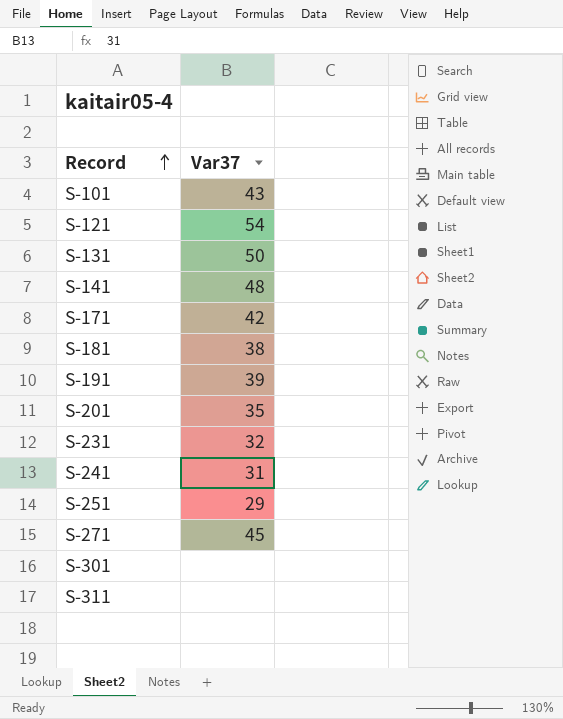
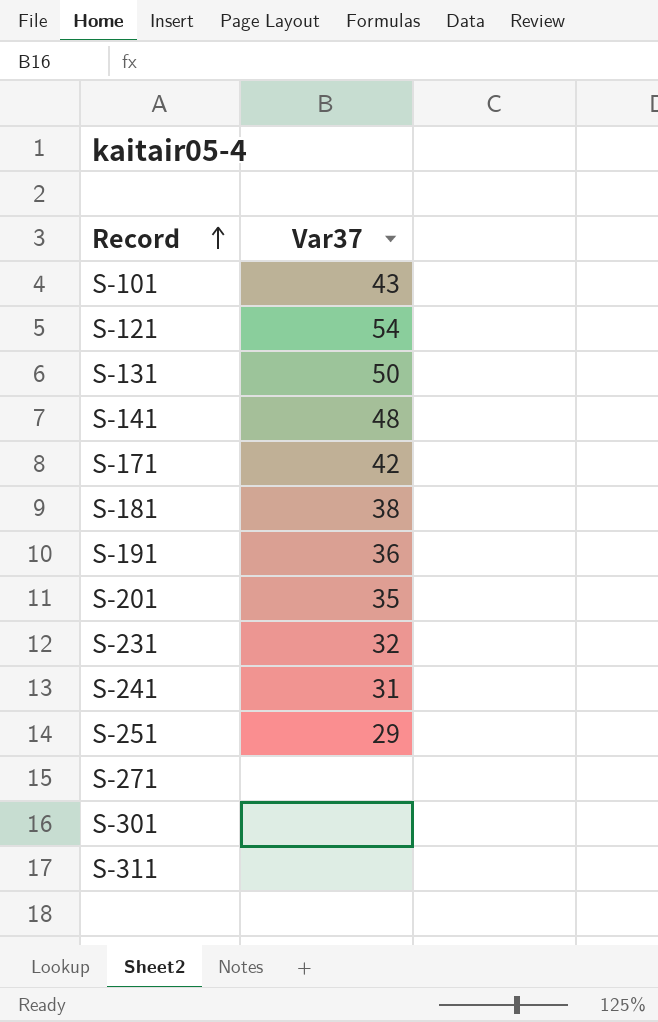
S-191 | Var37: 39 -> 36
S-271 | Var37: 45 -> none

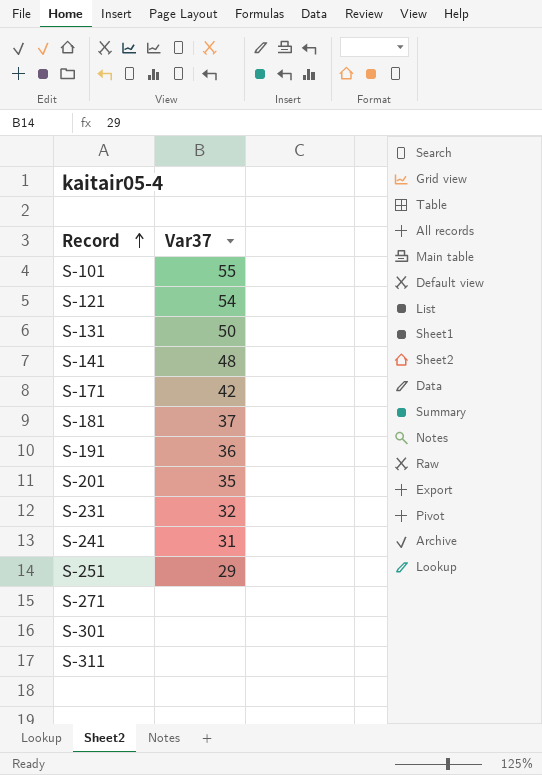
S-101 | Var37: 43 -> 55
S-181 | Var37: 38 -> 37

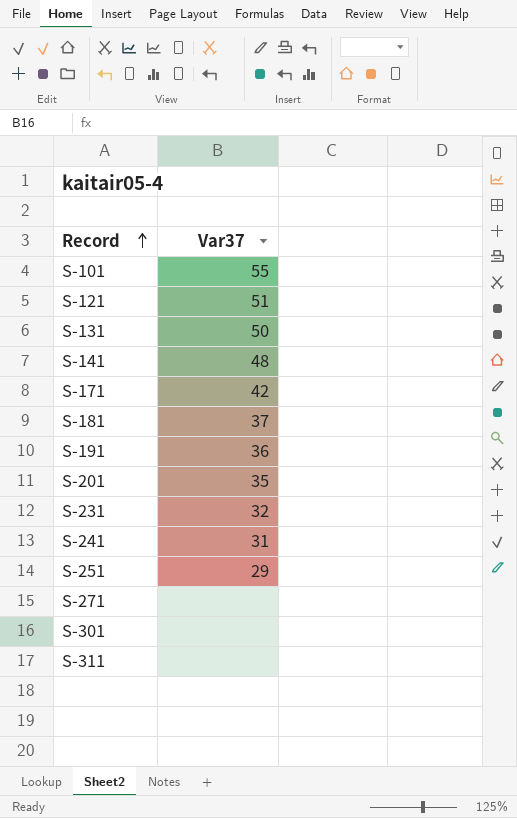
S-121 | Var37: 54 -> 51

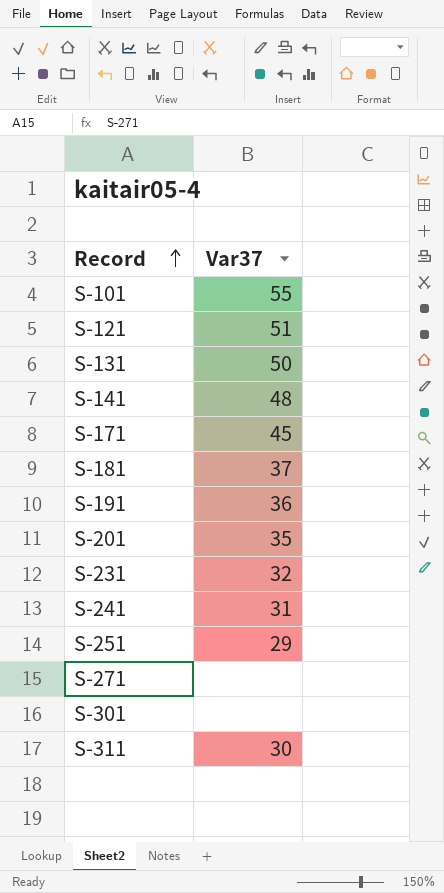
S-171 | Var37: 42 -> 45
S-311 | Var37: none -> 30

